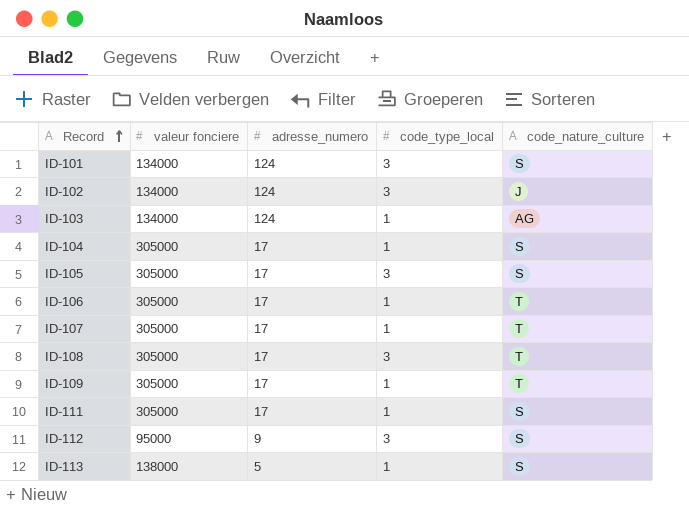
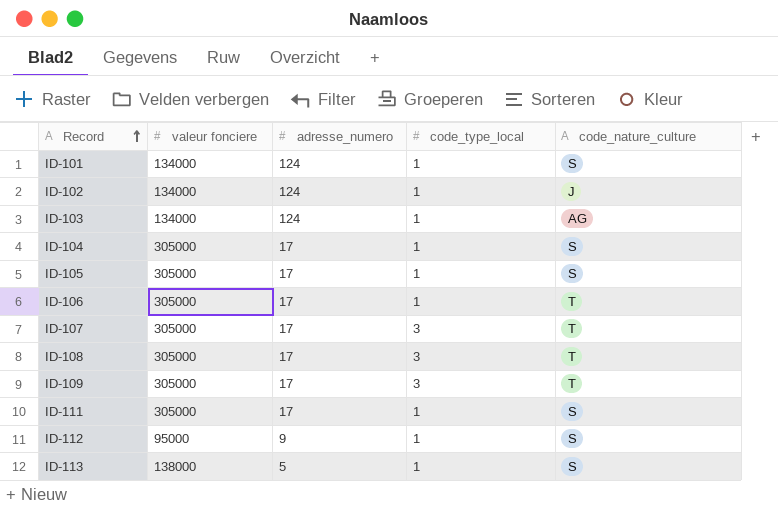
ID-101 | code_type_local: 3 -> 1
ID-102 | code_type_local: 3 -> 1
ID-105 | code_type_local: 3 -> 1
ID-107 | code_type_local: 1 -> 3
ID-109 | code_type_local: 1 -> 3
ID-112 | code_type_local: 3 -> 1

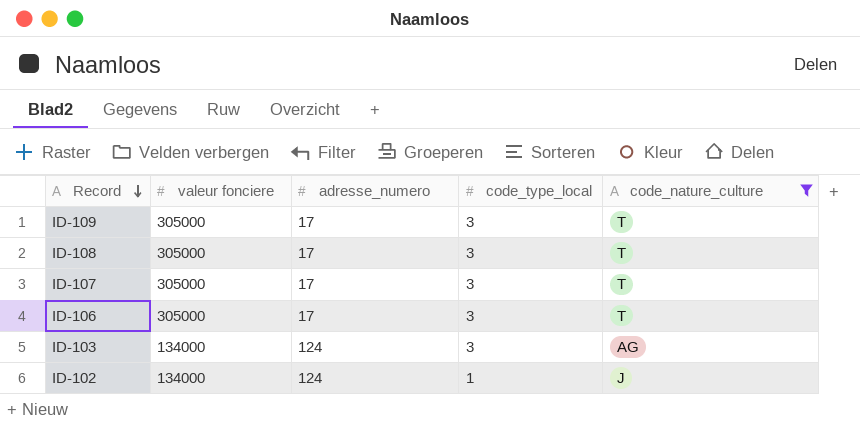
filter: none -> code_nature_culture != S
row order: Record ascending -> Record descending
ID-106 | code_type_local: 1 -> 3
ID-103 | code_type_local: 1 -> 3

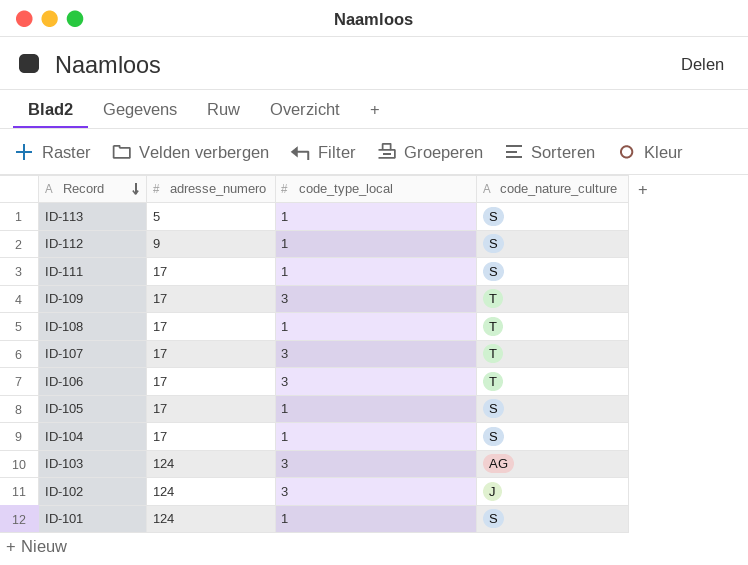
filter: code_nature_culture != S -> none
column valeur fonciere | position: 2 -> none
ID-108 | code_type_local: 3 -> 1
ID-102 | code_type_local: 1 -> 3

